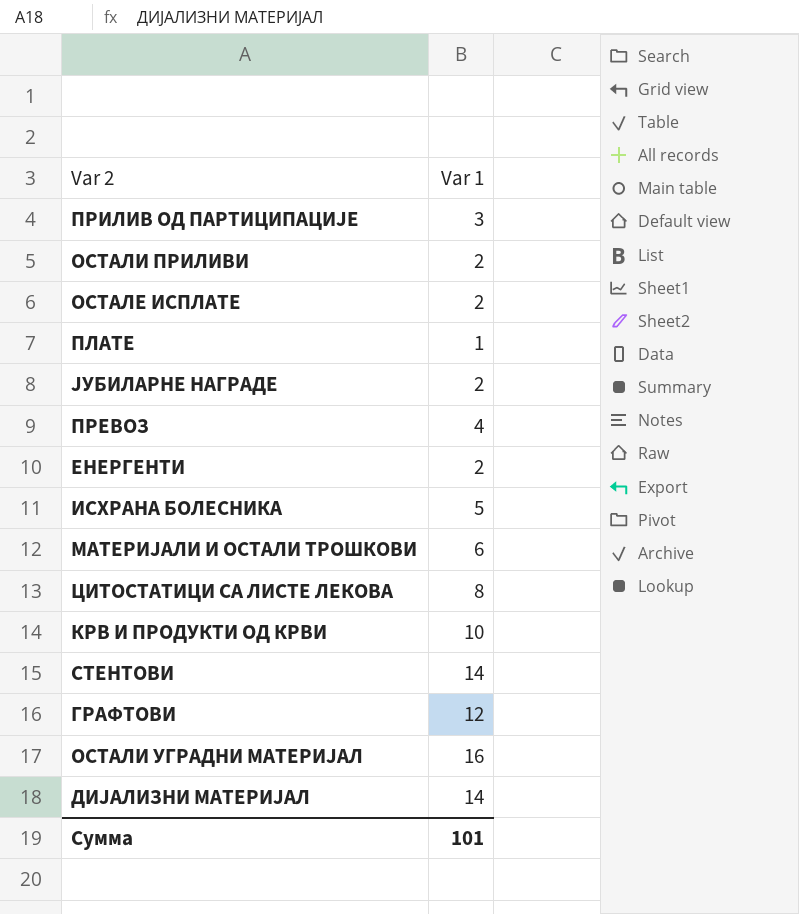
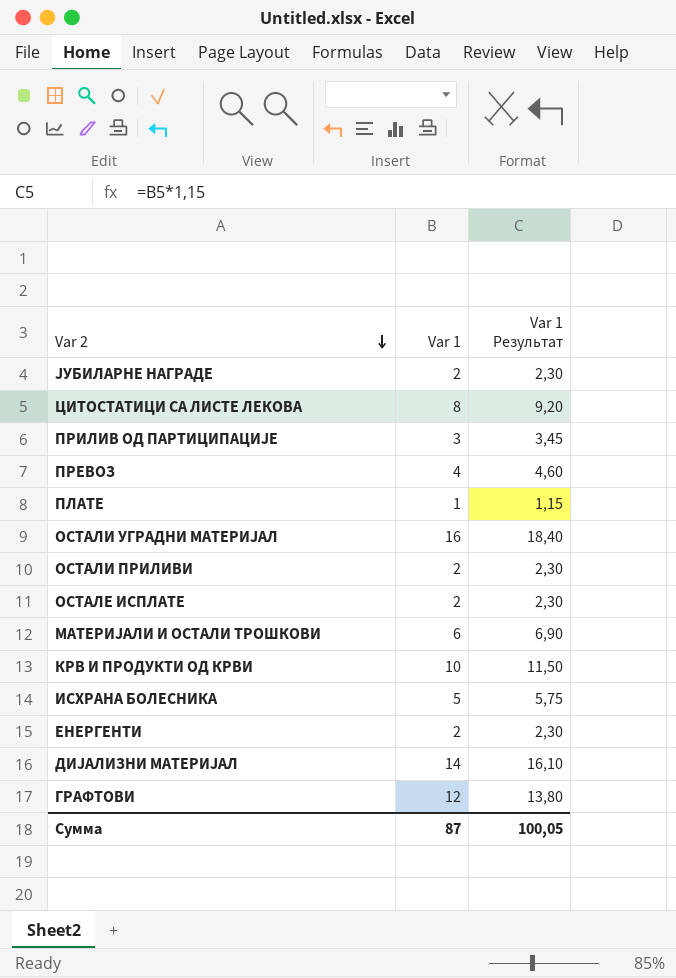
row order: none -> Var 2 descending
column Var 1 Результат | formula: none -> [Var 1] * 1,15
row СТЕНТОВИ: 14 -> none
Сумма | Var 1: 101 -> 87

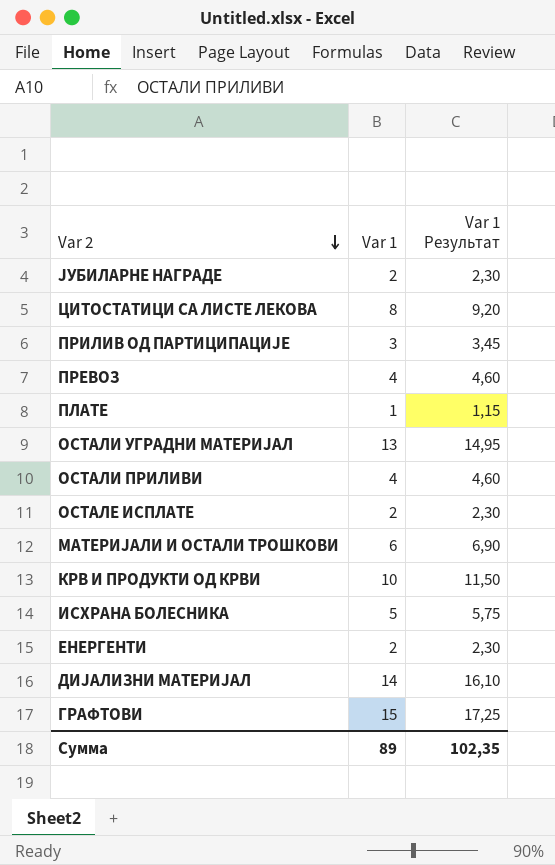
ОСТАЛИ УГРАДНИ МАТЕРИЈАЛ | Var 1: 16 -> 13
ОСТАЛИ УГРАДНИ МАТЕРИЈАЛ | Var 1 Результат: 18,40 -> 14,95
ОСТАЛИ ПРИЛИВИ | Var 1: 2 -> 4
ОСТАЛИ ПРИЛИВИ | Var 1 Результат: 2,30 -> 4,60
ГРАФТОВИ | Var 1: 12 -> 15
ГРАФТОВИ | Var 1 Результат: 13,80 -> 17,25
Сумма | Var 1: 87 -> 89
Сумма | Var 1 Результат: 100,05 -> 102,35

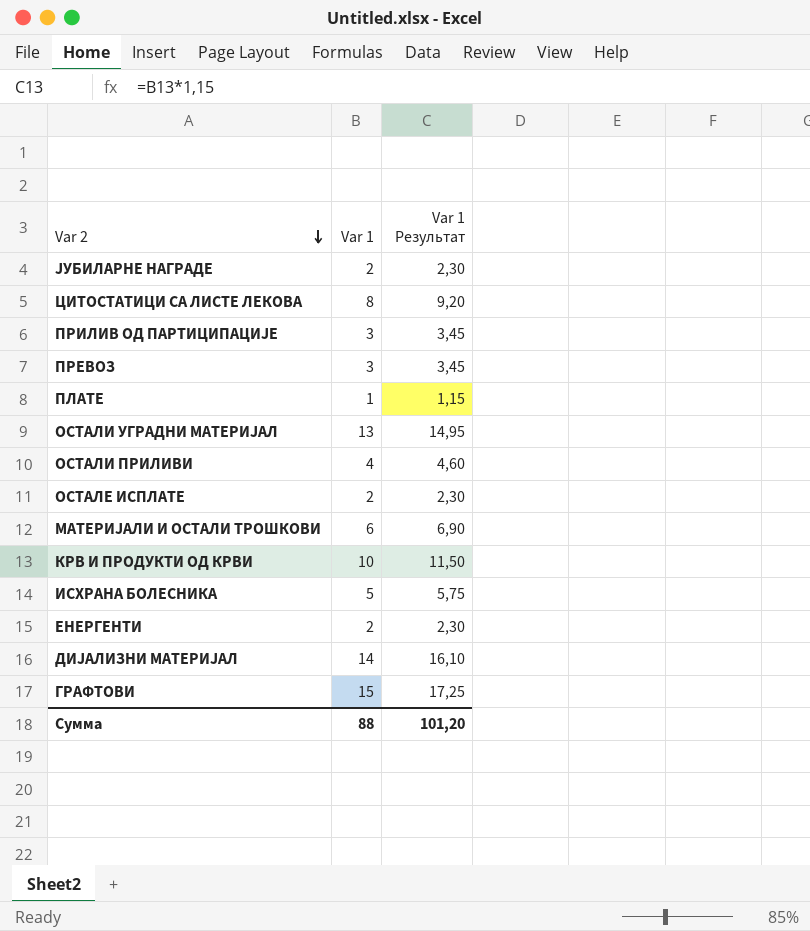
ПРЕВОЗ | Var 1: 4 -> 3
ПРЕВОЗ | Var 1 Результат: 4,60 -> 3,45
Сумма | Var 1: 89 -> 88
Сумма | Var 1 Результат: 102,35 -> 101,20

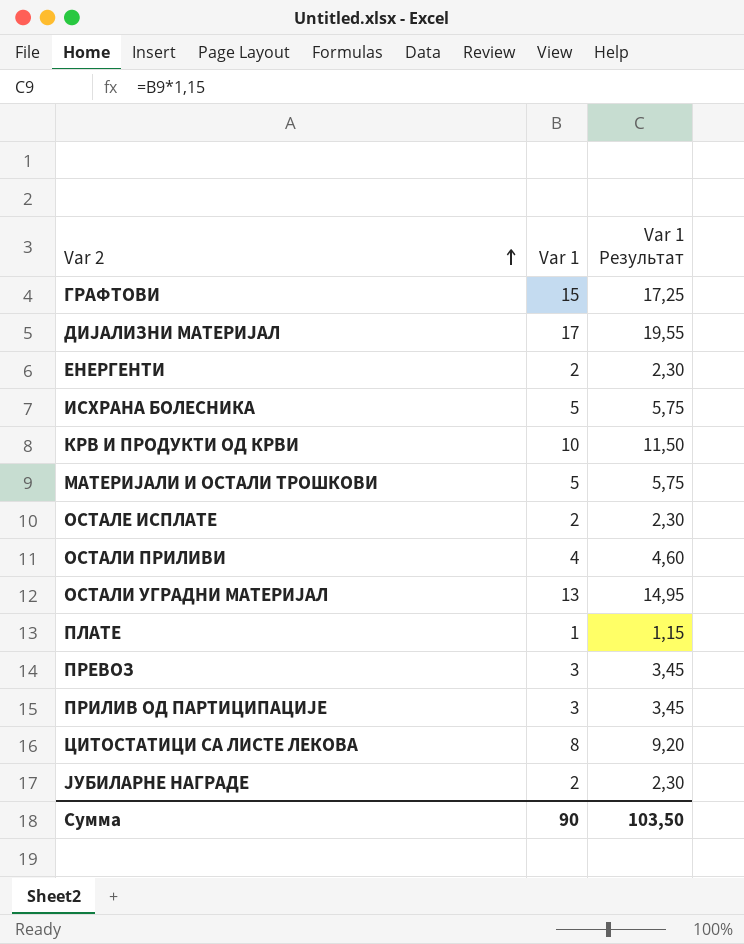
row order: Var 2 descending -> Var 2 ascending
ДИЈАЛИЗНИ МАТЕРИЈАЛ | Var 1: 14 -> 17
ДИЈАЛИЗНИ МАТЕРИЈАЛ | Var 1 Результат: 16,10 -> 19,55
МАТЕРИЈАЛИ И ОСТАЛИ ТРОШКОВИ | Var 1: 6 -> 5
МАТЕРИЈАЛИ И ОСТАЛИ ТРОШКОВИ | Var 1 Результат: 6,90 -> 5,75
Сумма | Var 1: 88 -> 90
Сумма | Var 1 Результат: 101,20 -> 103,50

